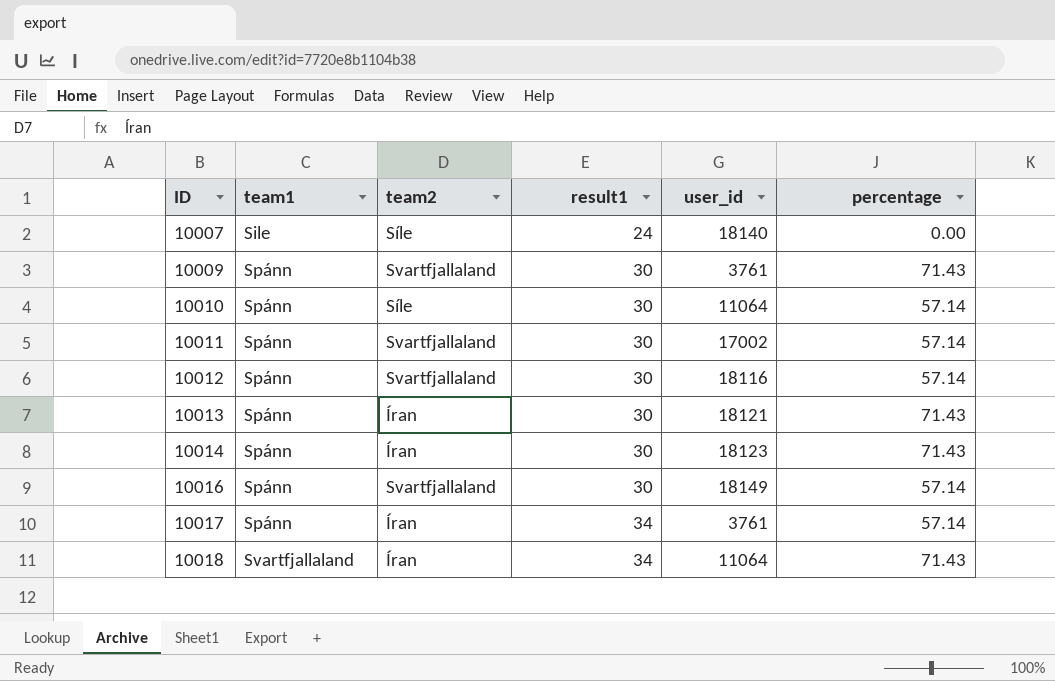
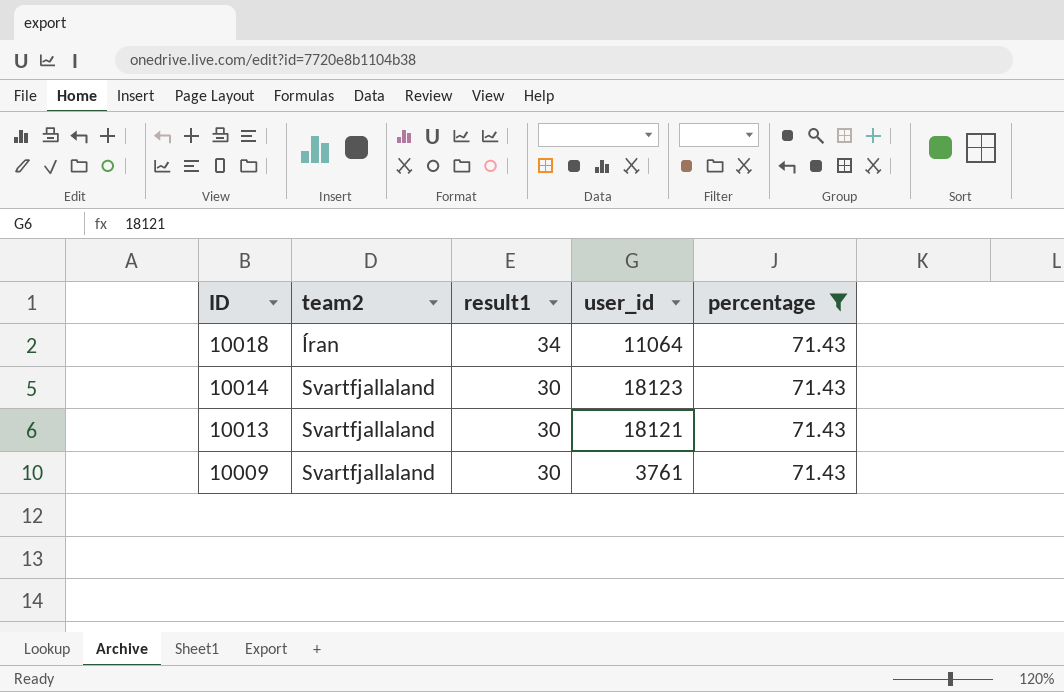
filter: none -> percentage = 71.43
row order: ID ascending -> ID descending
column team1 | position: 2 -> none
10014 | team2: Íran -> Svartfjallaland
10013 | team2: Íran -> Svartfjallaland

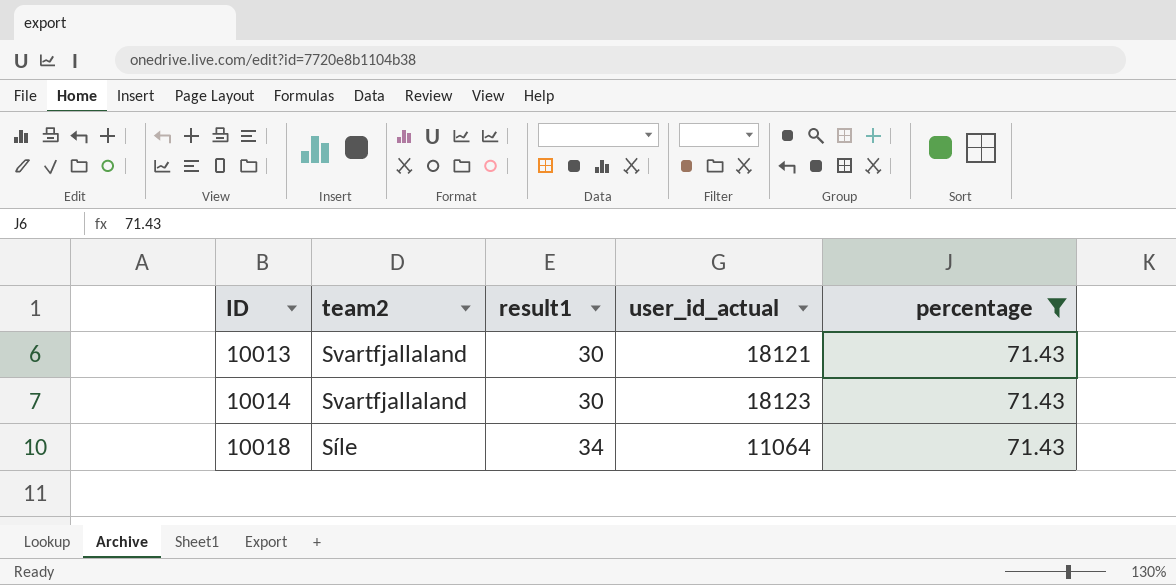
row order: ID descending -> ID ascending
column name: user_id -> user_id_actual
row 10009: Svartfjallaland | 30 | 3761 | 71.43 -> none
10018 | team2: Íran -> Síle

